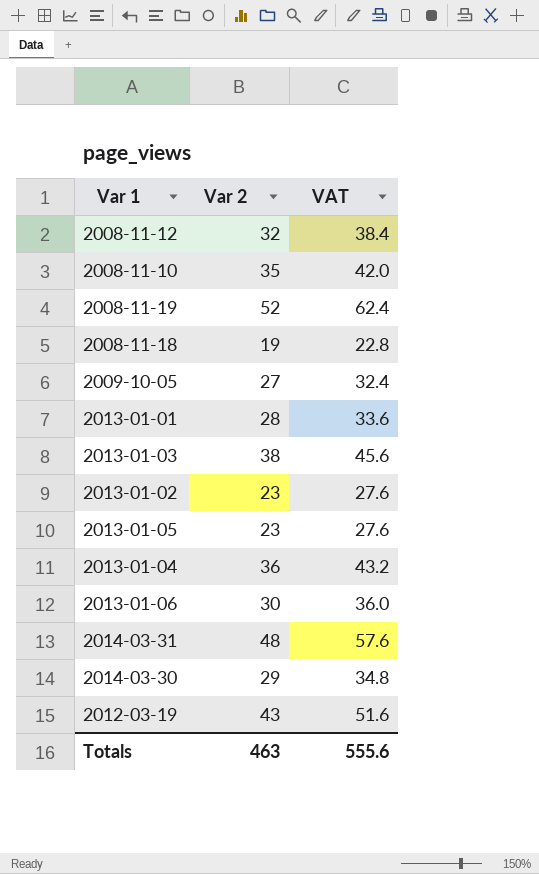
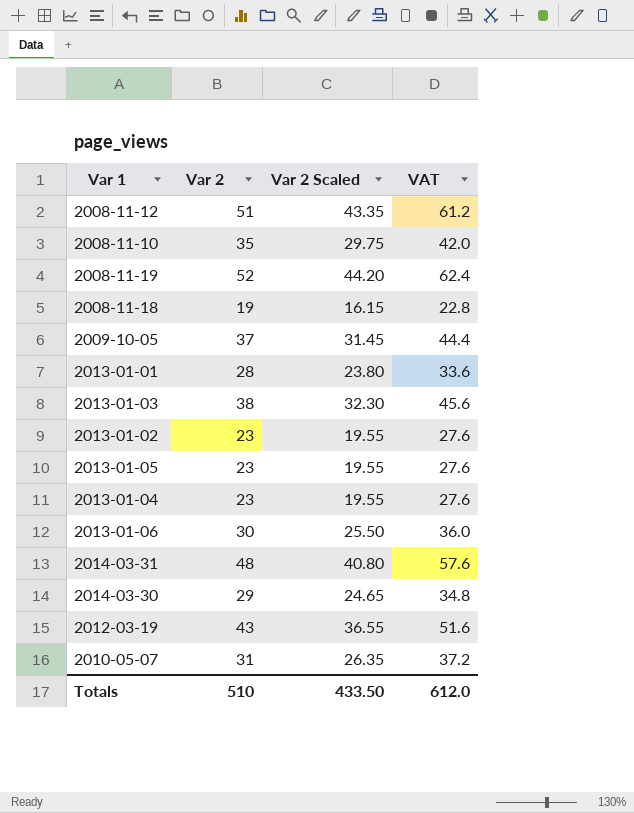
column Var 2 Scaled | formula: none -> [Var 2] * 0.85
2008-11-12 | Var 2: 32 -> 51
2008-11-12 | VAT: 38.4 -> 61.2
2009-10-05 | Var 2: 27 -> 37
2009-10-05 | VAT: 32.4 -> 44.4
2013-01-04 | Var 2: 36 -> 23
2013-01-04 | VAT: 43.2 -> 27.6
row 2010-05-07: none -> 31 | 26.35 | 37.2
Totals | Var 2: 463 -> 510
Totals | VAT: 555.6 -> 612.0

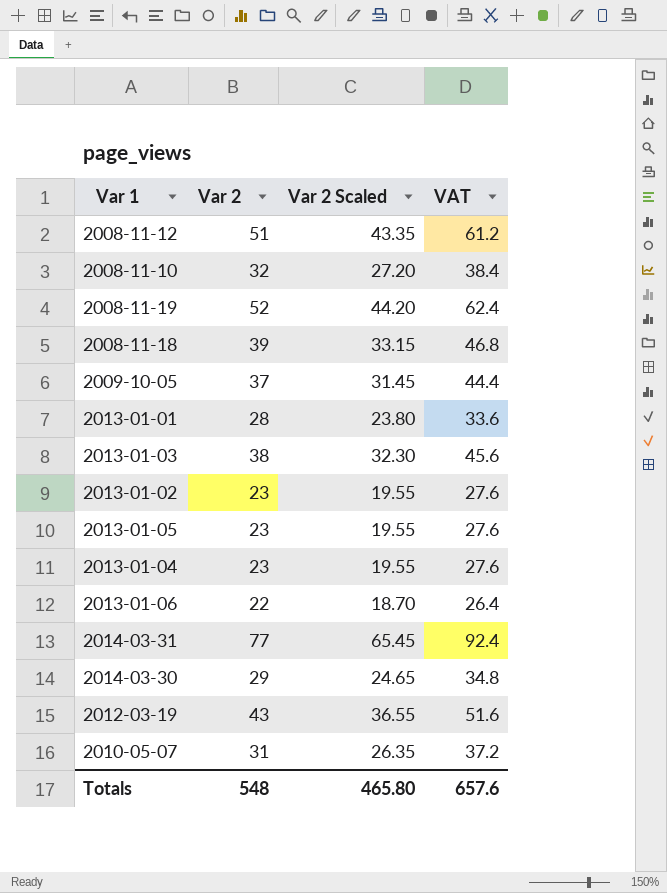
2008-11-10 | Var 2: 35 -> 32
2008-11-10 | Var 2 Scaled: 29.75 -> 27.20
2008-11-10 | VAT: 42.0 -> 38.4
2008-11-18 | Var 2: 19 -> 39
2008-11-18 | Var 2 Scaled: 16.15 -> 33.15
2008-11-18 | VAT: 22.8 -> 46.8
2013-01-06 | Var 2: 30 -> 22
2013-01-06 | Var 2 Scaled: 25.50 -> 18.70
2013-01-06 | VAT: 36.0 -> 26.4
2014-03-31 | Var 2: 48 -> 77
2014-03-31 | Var 2 Scaled: 40.80 -> 65.45
2014-03-31 | VAT: 57.6 -> 92.4
Totals | Var 2: 510 -> 548
Totals | Var 2 Scaled: 433.50 -> 465.80
Totals | VAT: 612.0 -> 657.6

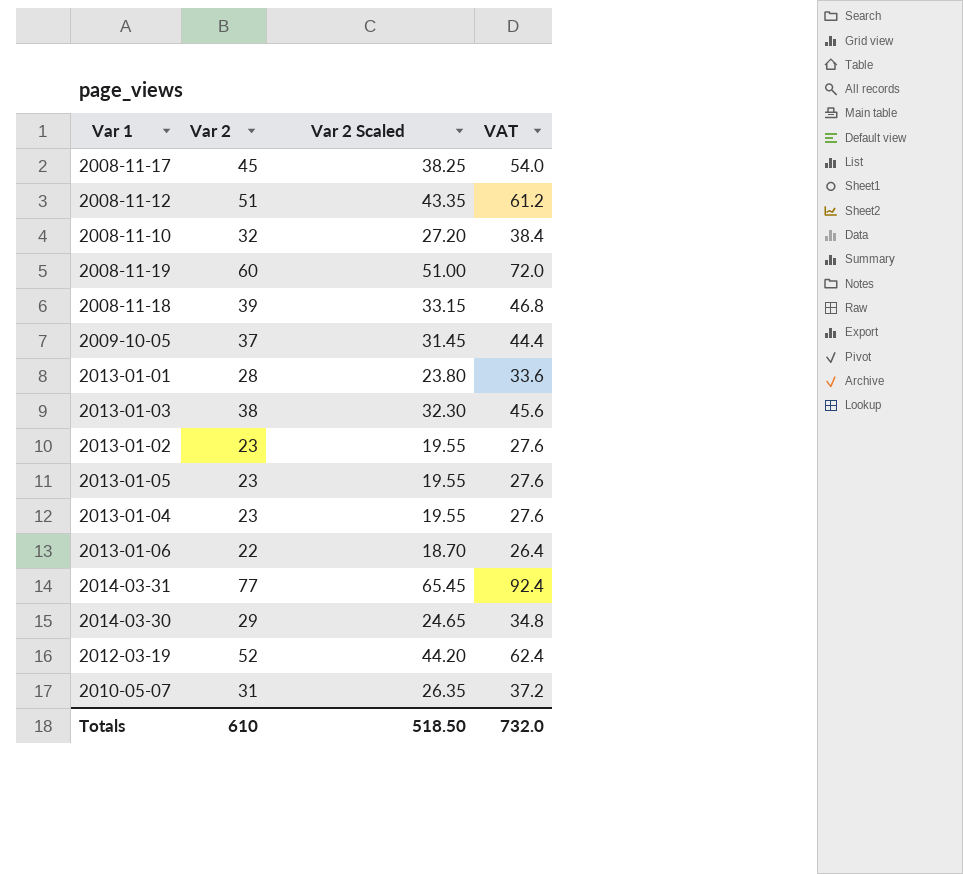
row 2008-11-17: none -> 45 | 38.25 | 54.0
2008-11-19 | Var 2: 52 -> 60
2008-11-19 | Var 2 Scaled: 44.20 -> 51.00
2008-11-19 | VAT: 62.4 -> 72.0
2012-03-19 | Var 2: 43 -> 52
2012-03-19 | Var 2 Scaled: 36.55 -> 44.20
2012-03-19 | VAT: 51.6 -> 62.4
Totals | Var 2: 548 -> 610
Totals | Var 2 Scaled: 465.80 -> 518.50
Totals | VAT: 657.6 -> 732.0

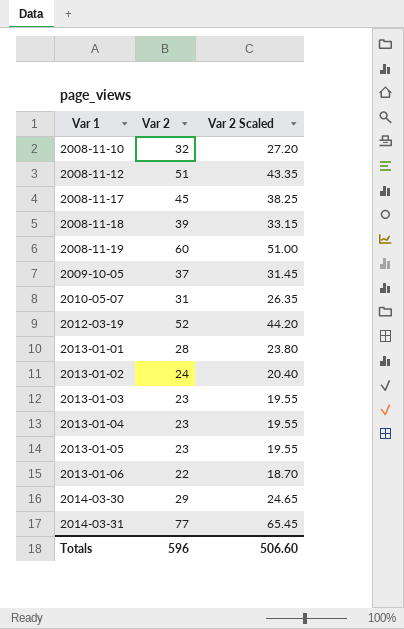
row order: none -> Var 1 ascending
column VAT | formula: [Var 2] * 1.2 -> none
2013-01-02 | Var 2: 23 -> 24
2013-01-02 | Var 2 Scaled: 19.55 -> 20.40
2013-01-03 | Var 2: 38 -> 23
2013-01-03 | Var 2 Scaled: 32.30 -> 19.55
Totals | Var 2: 610 -> 596
Totals | Var 2 Scaled: 518.50 -> 506.60

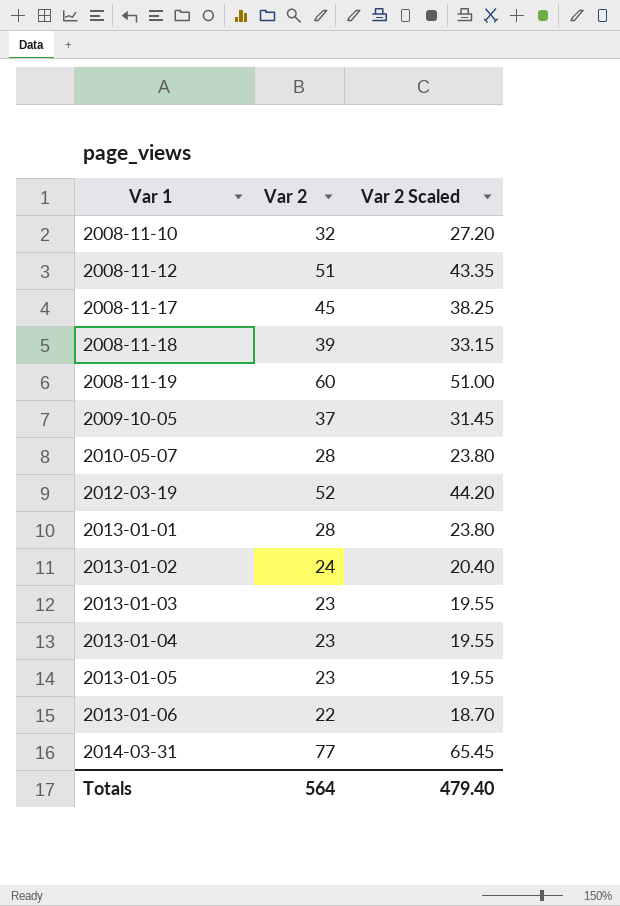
row 2014-03-30: 29 | 24.65 -> none
2010-05-07 | Var 2: 31 -> 28
2010-05-07 | Var 2 Scaled: 26.35 -> 23.80
Totals | Var 2: 596 -> 564
Totals | Var 2 Scaled: 506.60 -> 479.40

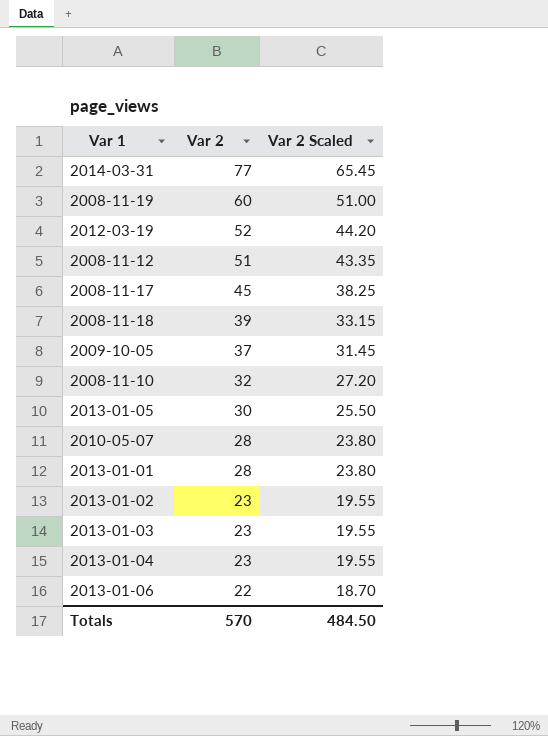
row order: Var 1 ascending -> Var 2 descending
2013-01-05 | Var 2: 23 -> 30
2013-01-05 | Var 2 Scaled: 19.55 -> 25.50
2013-01-02 | Var 2: 24 -> 23
2013-01-02 | Var 2 Scaled: 20.40 -> 19.55
Totals | Var 2: 564 -> 570
Totals | Var 2 Scaled: 479.40 -> 484.50

